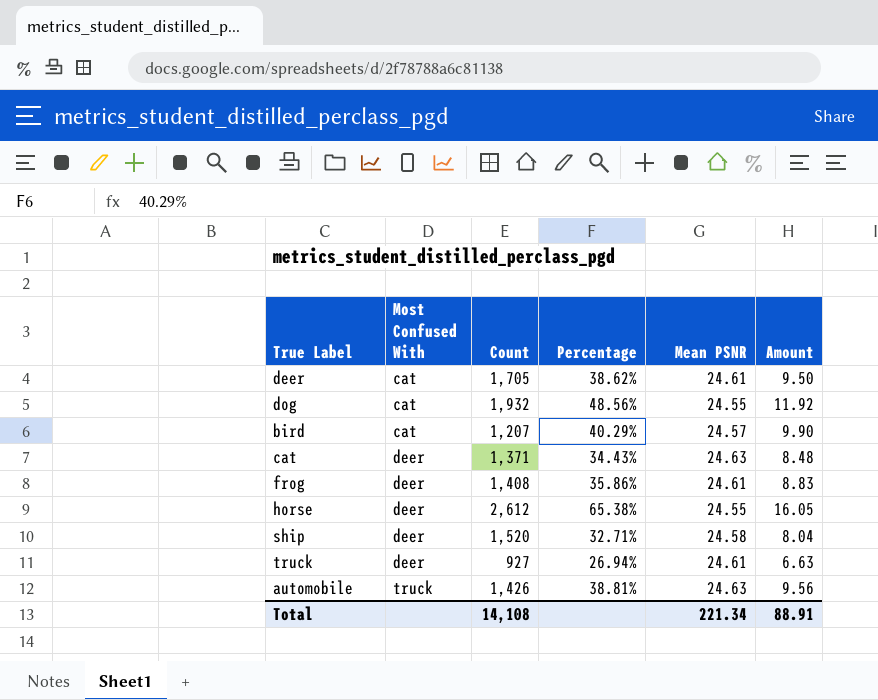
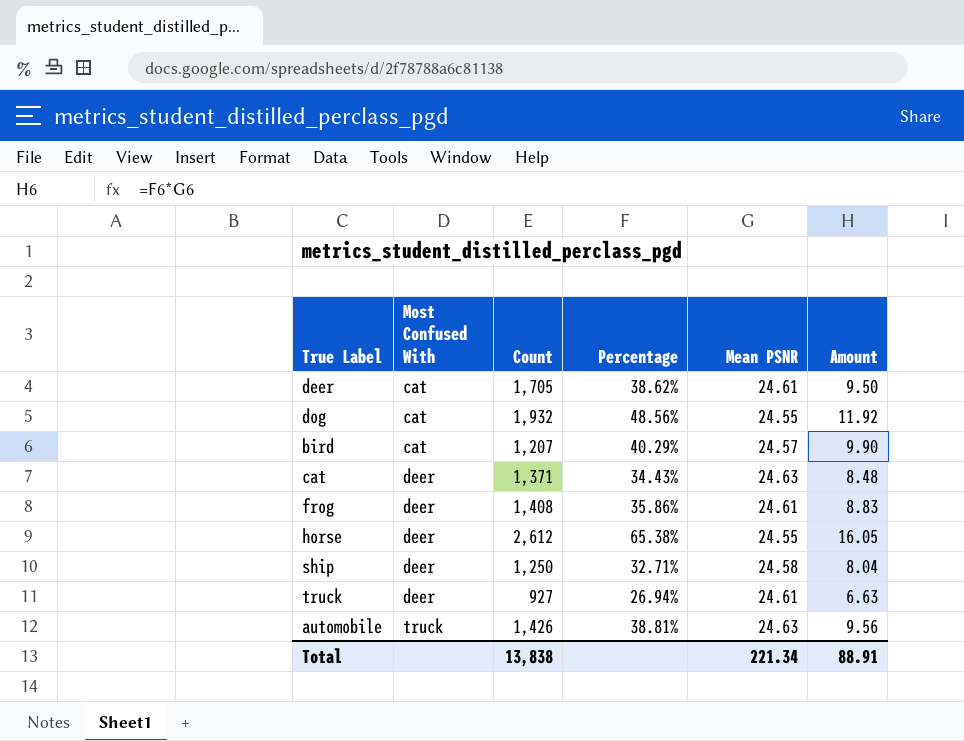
ship | Count: 1,520 -> 1,250
Total | Count: 14,108 -> 13,838

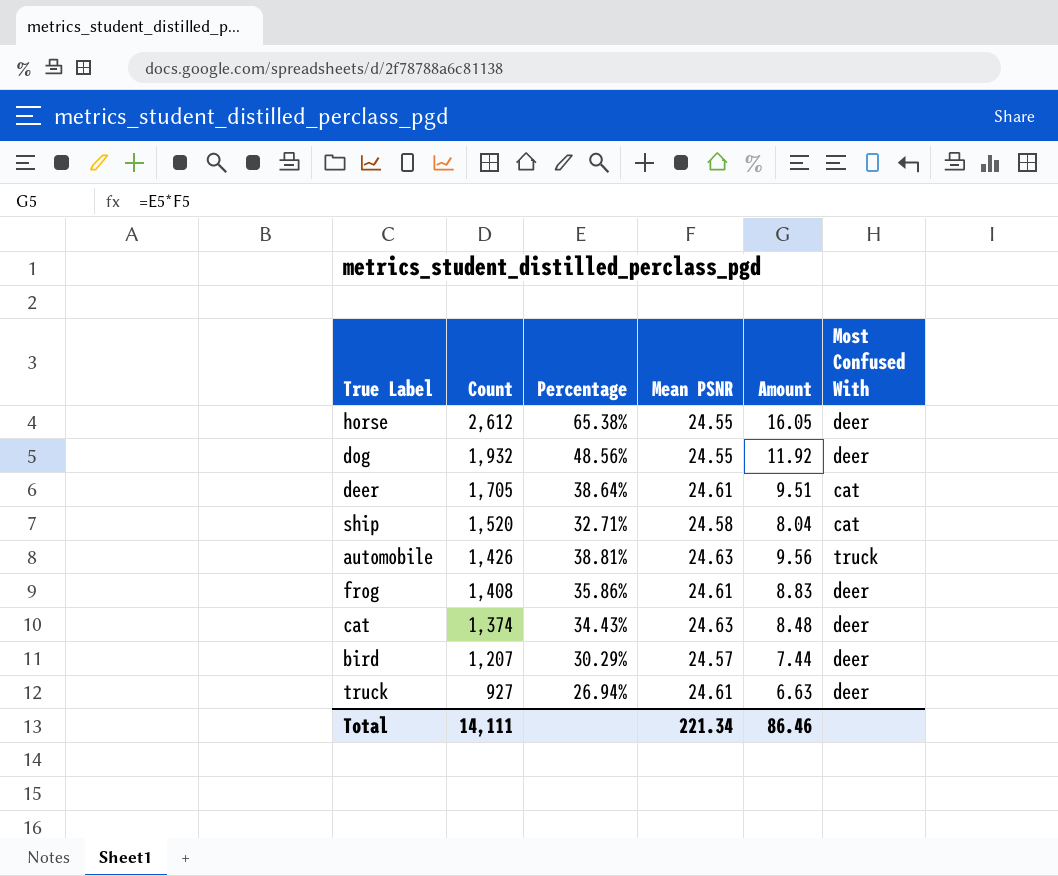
row order: Most Confused With ascending -> Count descending
column Most Confused With | position: 2 -> 6
dog | Most Confused With: cat -> deer
deer | Percentage: 38.62% -> 38.64%
deer | Amount: 9.50 -> 9.51
ship | Count: 1,250 -> 1,520
ship | Most Confused With: deer -> cat
cat | Count: 1,371 -> 1,374
bird | Percentage: 40.29% -> 30.29%
bird | Amount: 9.90 -> 7.44
bird | Most Confused With: cat -> deer
Total | Count: 13,838 -> 14,111
Total | Amount: 88.91 -> 86.46

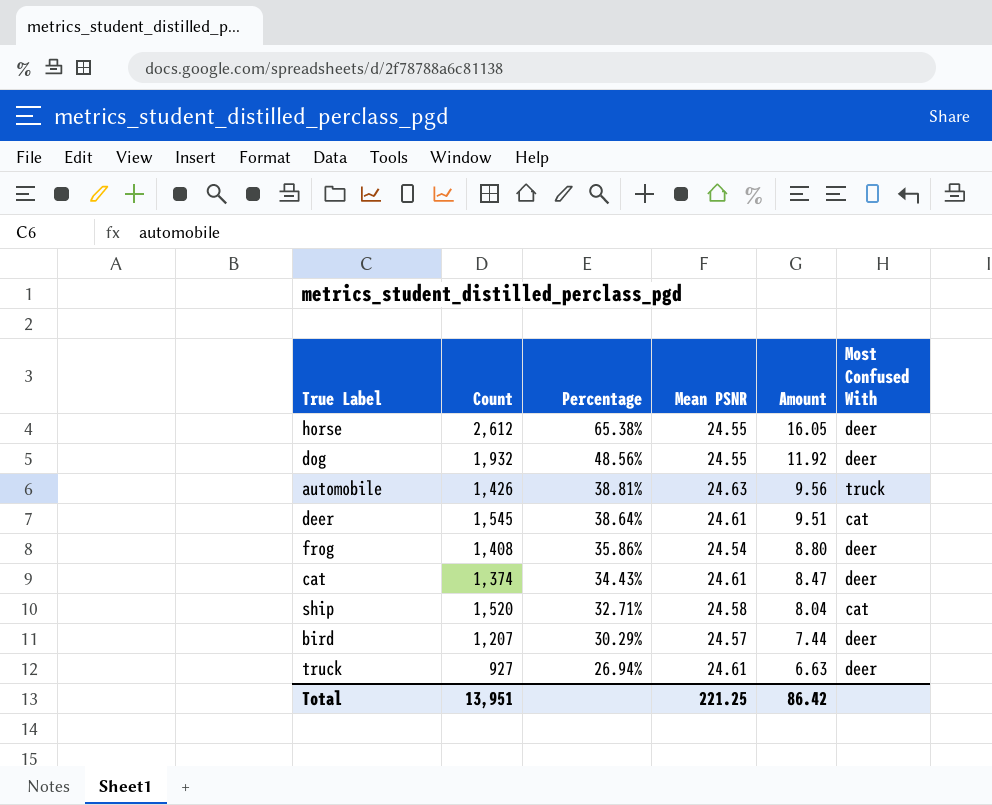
row order: Count descending -> Percentage descending
deer | Count: 1,705 -> 1,545
frog | Mean PSNR: 24.61 -> 24.54
frog | Amount: 8.83 -> 8.80
cat | Mean PSNR: 24.63 -> 24.61
cat | Amount: 8.48 -> 8.47
Total | Count: 14,111 -> 13,951
Total | Mean PSNR: 221.34 -> 221.25
Total | Amount: 86.46 -> 86.42

